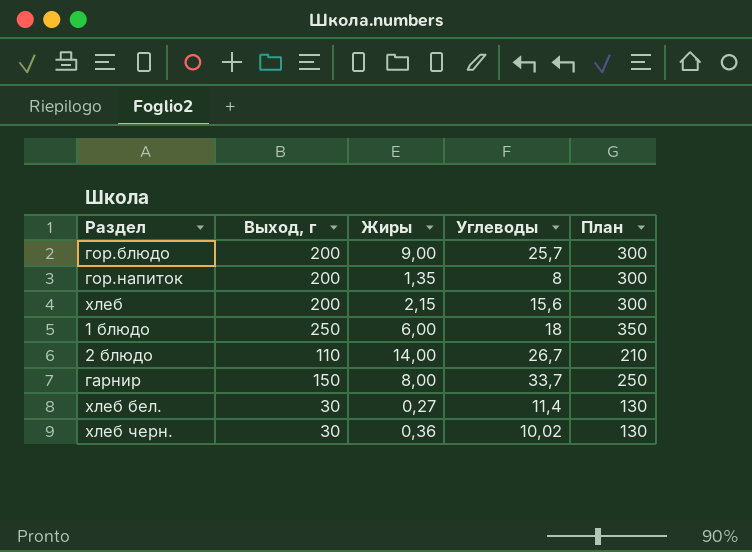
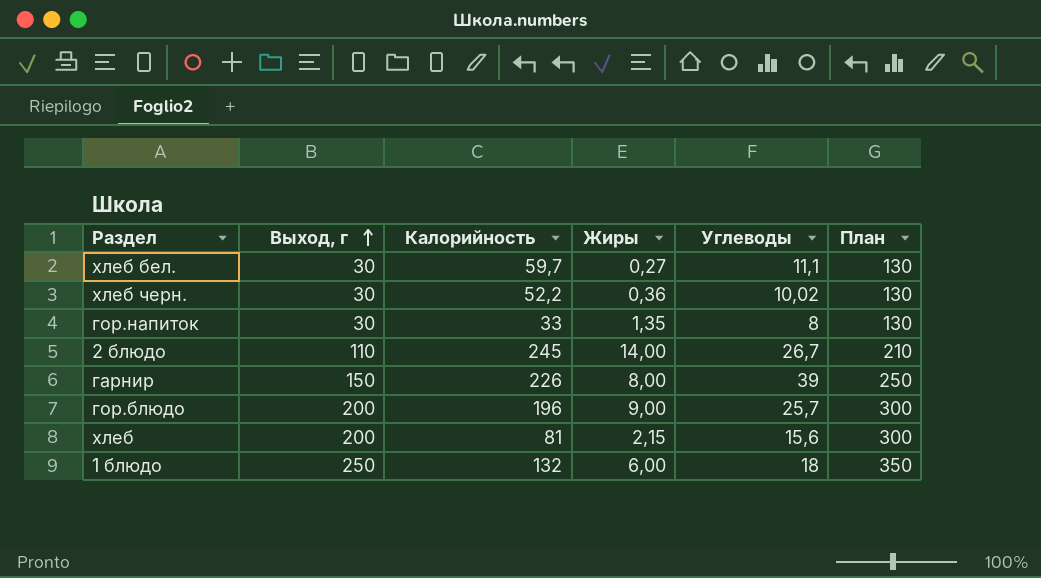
row order: none -> Выход, г ascending
column Калорийность | position: none -> 3
хлеб бел. | Углеводы: 11,4 -> 11,1
гор.напиток | Выход, г: 200 -> 30
гор.напиток | План: 300 -> 130
гарнир | Углеводы: 33,7 -> 39

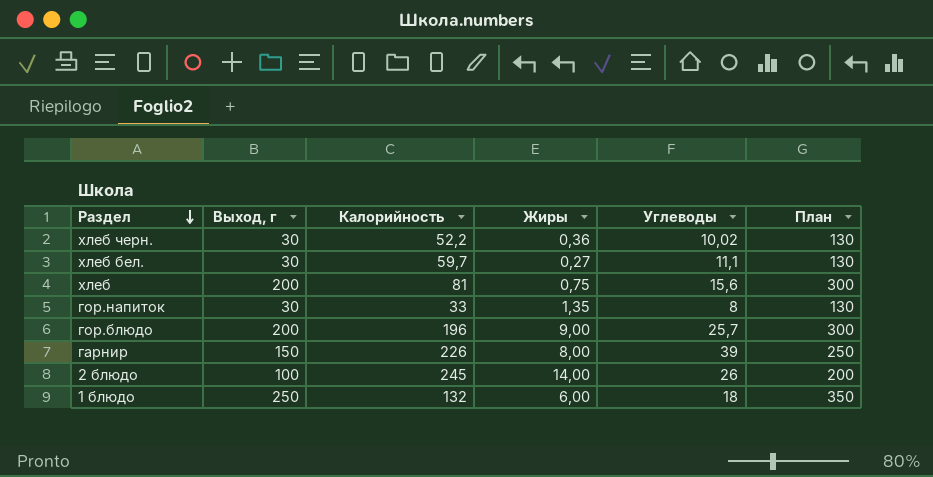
row order: Выход, г ascending -> Раздел descending
хлеб | Жиры: 2,15 -> 0,75
2 блюдо | Выход, г: 110 -> 100
2 блюдо | Углеводы: 26,7 -> 26
2 блюдо | План: 210 -> 200

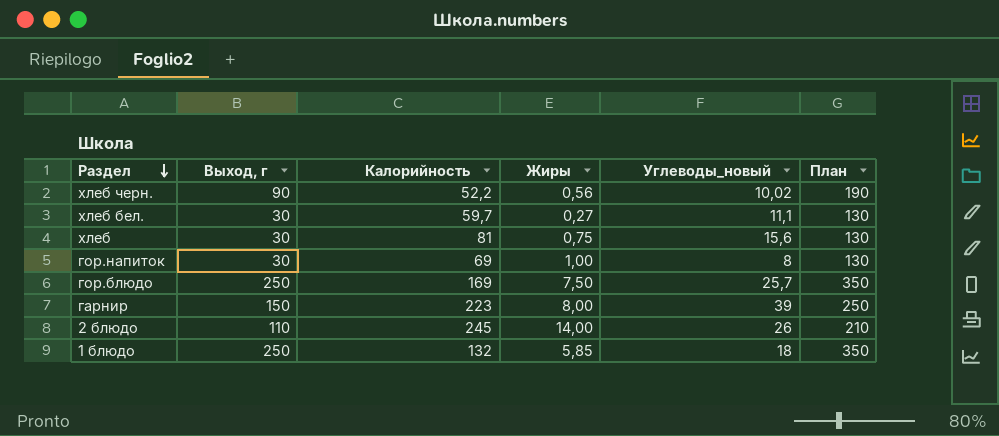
column name: Углеводы -> Углеводы_новый
хлеб черн. | Выход, г: 30 -> 90
хлеб черн. | Жиры: 0,36 -> 0,56
хлеб черн. | План: 130 -> 190
хлеб | Выход, г: 200 -> 30
хлеб | План: 300 -> 130
гор.напиток | Калорийность: 33 -> 69
гор.напиток | Жиры: 1,35 -> 1,00
гор.блюдо | Выход, г: 200 -> 250
гор.блюдо | Калорийность: 196 -> 169
гор.блюдо | Жиры: 9,00 -> 7,50
гор.блюдо | План: 300 -> 350
гарнир | Калорийность: 226 -> 223
2 блюдо | Выход, г: 100 -> 110
2 блюдо | План: 200 -> 210
1 блюдо | Жиры: 6,00 -> 5,85

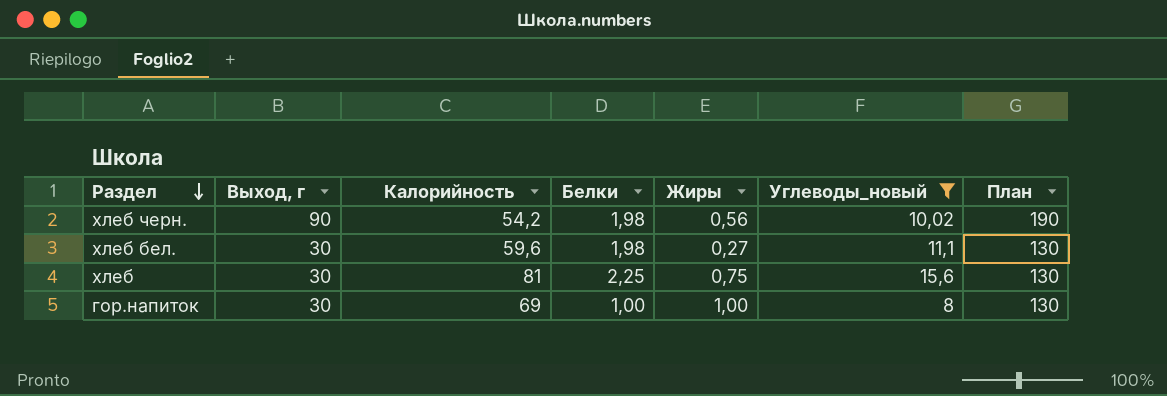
filter: none -> Углеводы_новый <= 15,6
column Белки | position: none -> 4
хлеб черн. | Калорийность: 52,2 -> 54,2
хлеб бел. | Калорийность: 59,7 -> 59,6

